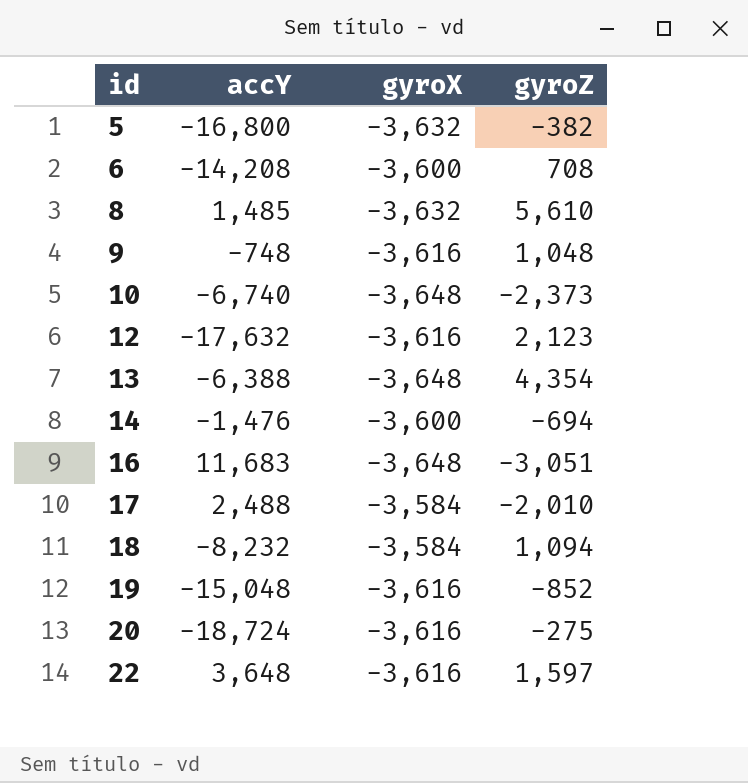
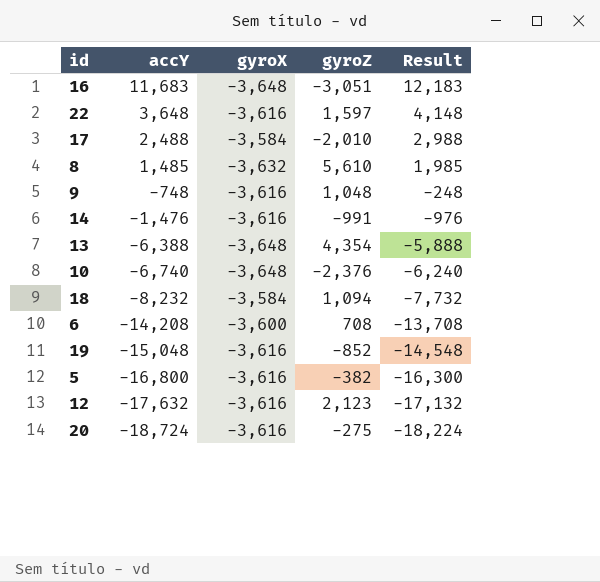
row order: id ascending -> accY descending
column Result | formula: none -> [accY] + 500
14 | gyroX: -3,600 -> -3,616
14 | gyroZ: -694 -> -991
10 | gyroZ: -2,373 -> -2,376
5 | gyroX: -3,632 -> -3,616

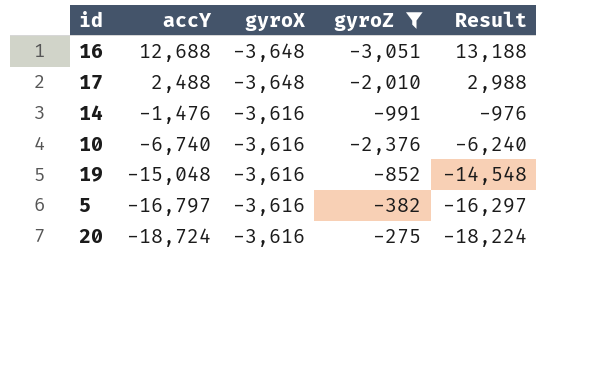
filter: none -> gyroZ <= -275
16 | accY: 11,683 -> 12,688
16 | Result: 12,183 -> 13,188
17 | gyroX: -3,584 -> -3,648
10 | gyroX: -3,648 -> -3,616
5 | accY: -16,800 -> -16,797
5 | Result: -16,300 -> -16,297

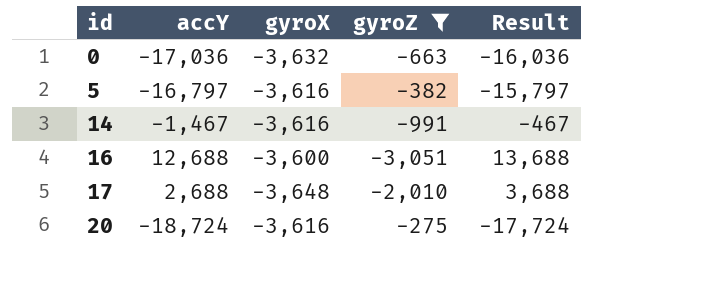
row order: accY descending -> id ascending
column Result | formula: [accY] + 500 -> [accY] + 1000
row 10: -6,740 | -3,616 | -2,376 | -6,240 -> none
row 19: -15,048 | -3,616 | -852 | -14,548 -> none
row 0: none -> -17,036 | -3,632 | -663 | -16,036
14 | accY: -1,476 -> -1,467
16 | gyroX: -3,648 -> -3,600
17 | accY: 2,488 -> 2,688

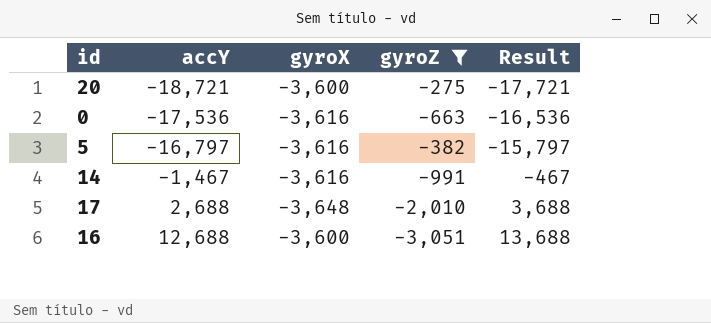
row order: id ascending -> accY ascending
20 | accY: -18,724 -> -18,721
20 | gyroX: -3,616 -> -3,600
20 | Result: -17,724 -> -17,721
0 | accY: -17,036 -> -17,536
0 | gyroX: -3,632 -> -3,616
0 | Result: -16,036 -> -16,536

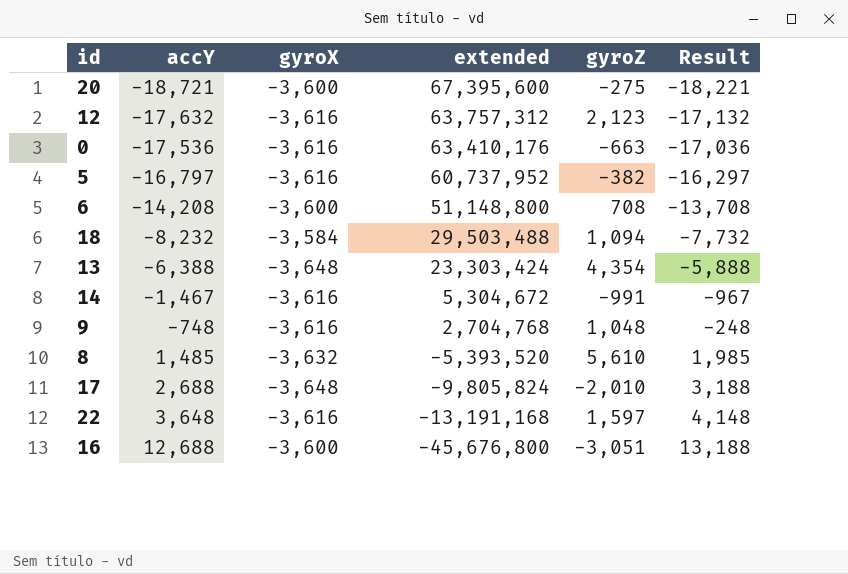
filter: gyroZ <= -275 -> none
column extended | formula: none -> [accY] * [gyroX]
column Result | formula: [accY] + 1000 -> [accY] + 500

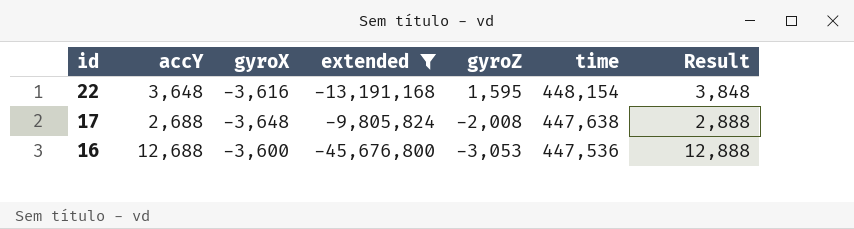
filter: none -> extended <= -9,805,824
row order: accY ascending -> id descending
column time | position: none -> 6
column Result | formula: [accY] + 500 -> [accY] + 200
22 | gyroZ: 1,597 -> 1,595
17 | gyroZ: -2,010 -> -2,008
16 | gyroZ: -3,051 -> -3,053

